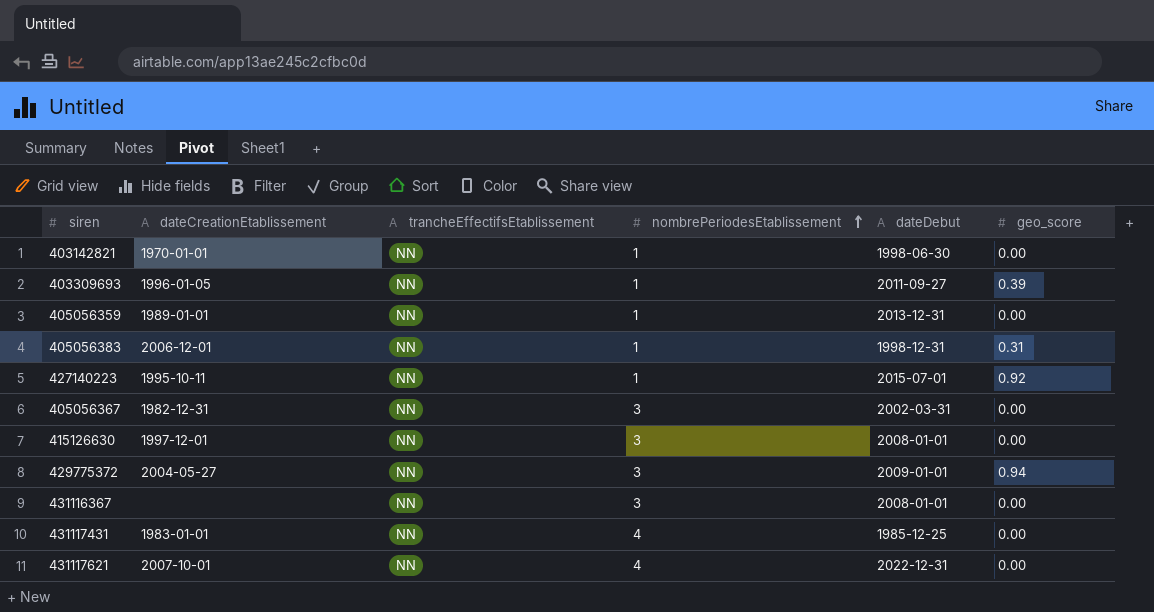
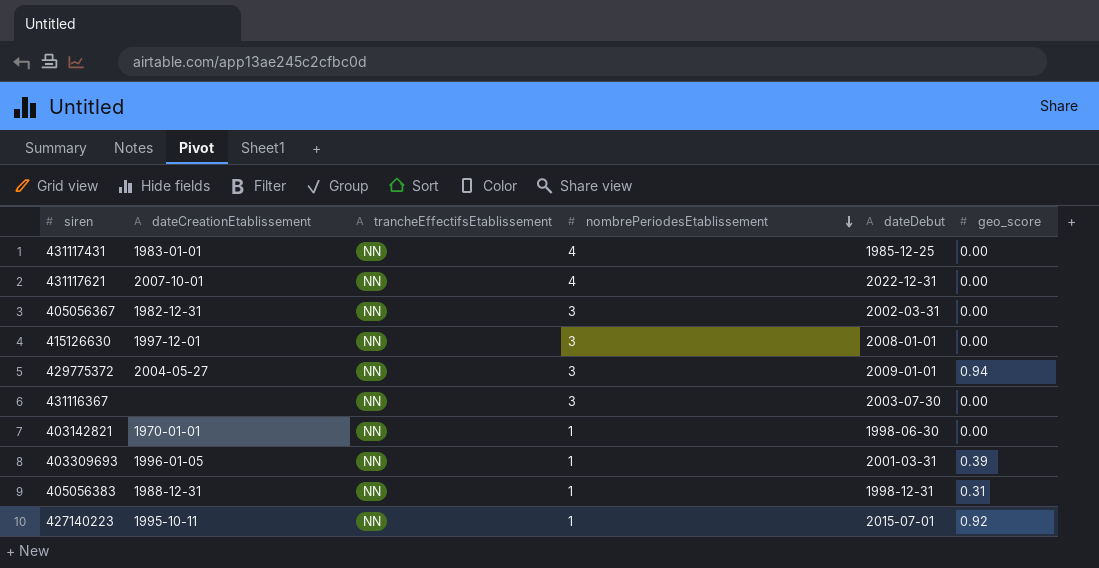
row order: nombrePeriodesEtablissement ascending -> nombrePeriodesEtablissement descending
row 405056359: 1989-01-01 | NN | 1 | 2013-12-31 | 0.00 -> none
431116367 | dateDebut: 2008-01-01 -> 2003-07-30
403309693 | dateDebut: 2011-09-27 -> 2001-03-31
405056383 | dateCreationEtablissement: 2006-12-01 -> 1988-12-31

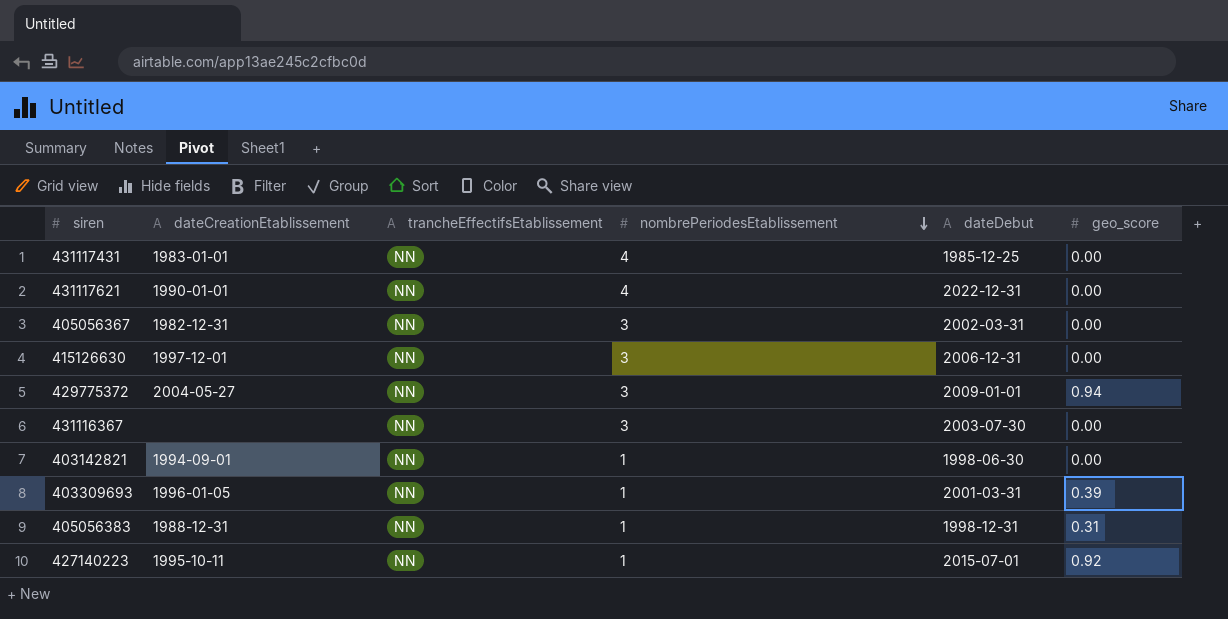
431117621 | dateCreationEtablissement: 2007-10-01 -> 1990-01-01
415126630 | dateDebut: 2008-01-01 -> 2006-12-31
403142821 | dateCreationEtablissement: 1970-01-01 -> 1994-09-01

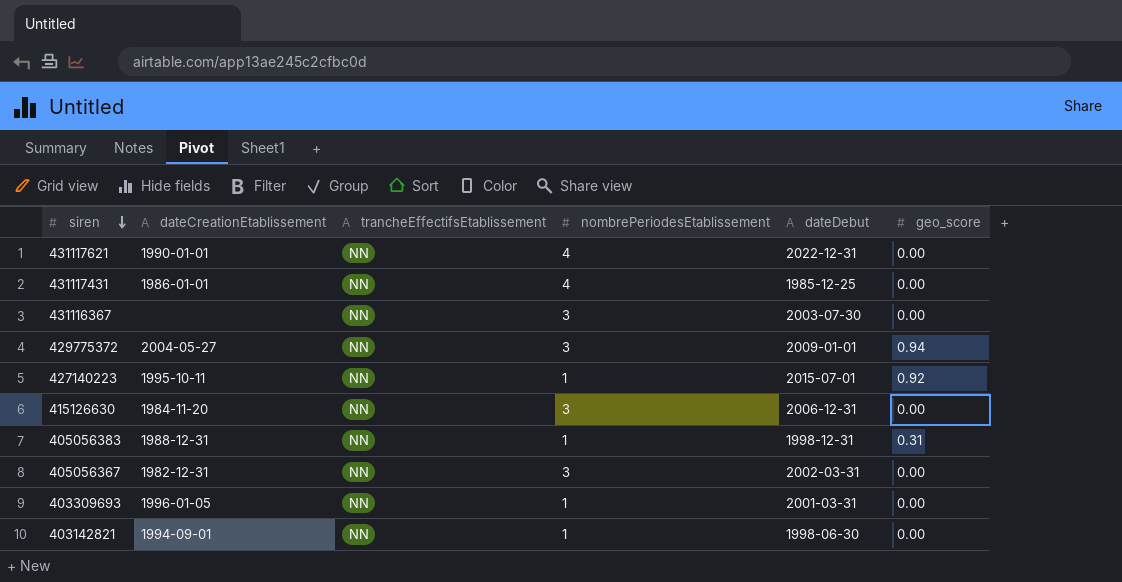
row order: nombrePeriodesEtablissement descending -> siren descending
431117431 | dateCreationEtablissement: 1983-01-01 -> 1986-01-01
415126630 | dateCreationEtablissement: 1997-12-01 -> 1984-11-20
403309693 | geo_score: 0.39 -> 0.00

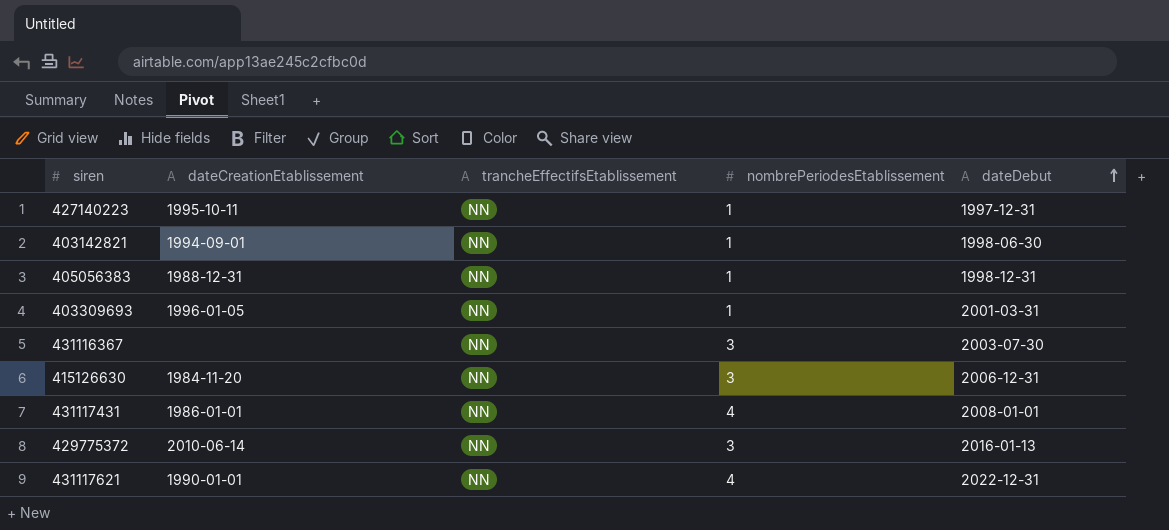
row order: siren descending -> dateDebut ascending
column geo_score | position: 6 -> none
row 405056367: 1982-12-31 | NN | 3 | 2002-03-31 | 0.00 -> none
427140223 | dateDebut: 2015-07-01 -> 1997-12-31
431117431 | dateDebut: 1985-12-25 -> 2008-01-01
429775372 | dateCreationEtablissement: 2004-05-27 -> 2010-06-14
429775372 | dateDebut: 2009-01-01 -> 2016-01-13

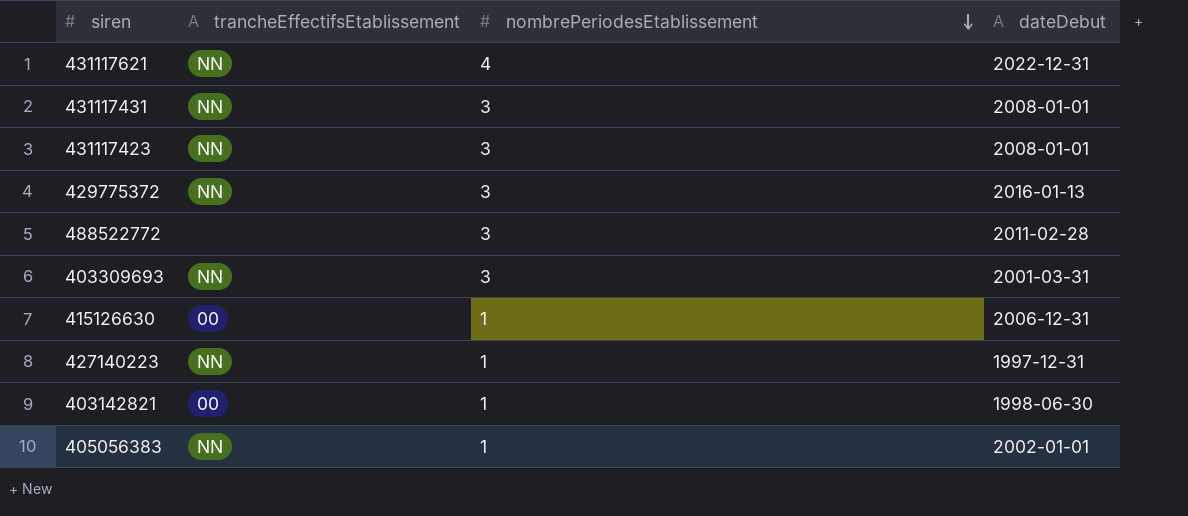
row order: dateDebut ascending -> nombrePeriodesEtablissement descending
column dateCreationEtablissement | position: 2 -> none
row 431116367: none | NN | 3 | 2003-07-30 -> none
431117431 | nombrePeriodesEtablissement: 4 -> 3
row 431117423: none -> NN | 3 | 2008-01-01
row 488522772: none -> none | 3 | 2011-02-28
403309693 | nombrePeriodesEtablissement: 1 -> 3
415126630 | trancheEffectifsEtablissement: NN -> 00
415126630 | nombrePeriodesEtablissement: 3 -> 1
403142821 | trancheEffectifsEtablissement: NN -> 00
405056383 | dateDebut: 1998-12-31 -> 2002-01-01

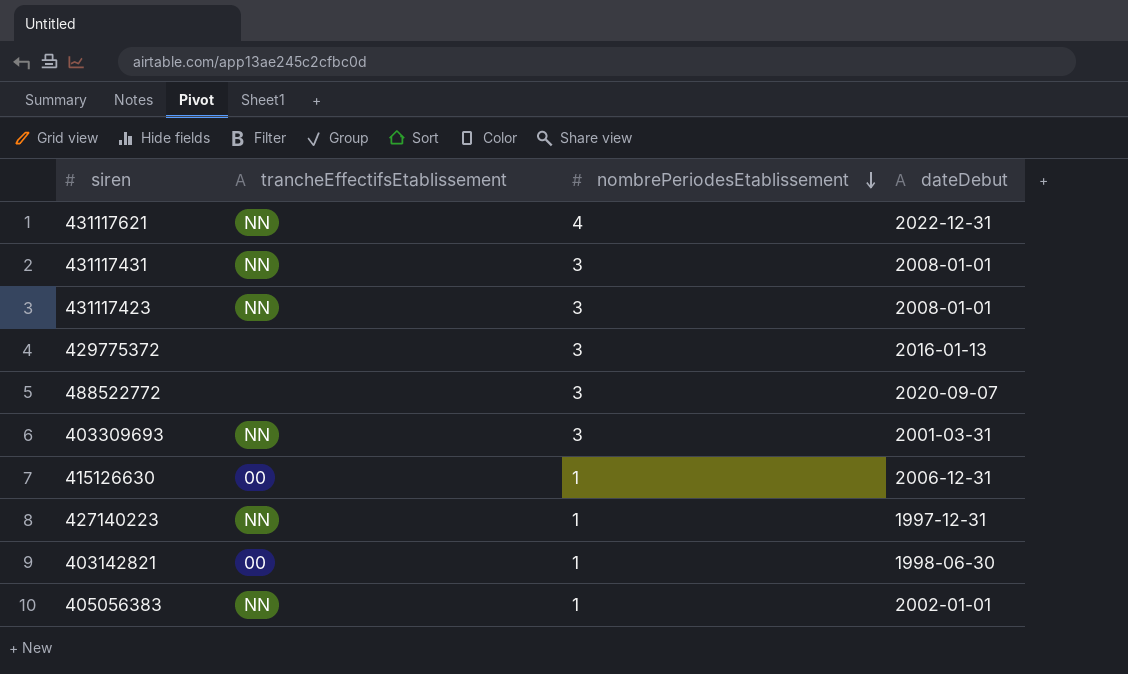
429775372 | trancheEffectifsEtablissement: NN -> none
488522772 | dateDebut: 2011-02-28 -> 2020-09-07

